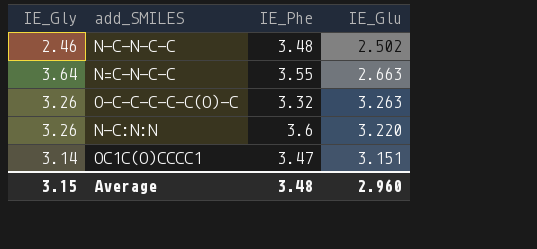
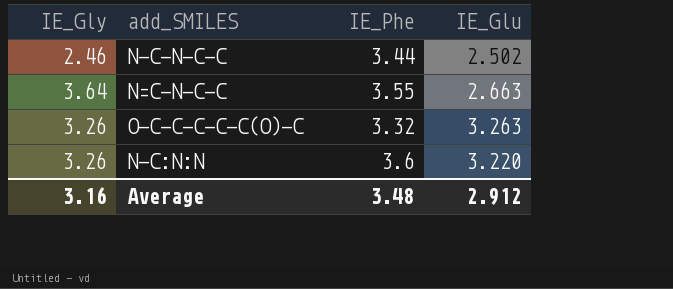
row OC1C(O)CCCC1: 3.14 | 3.47 | 3.151 -> none
N-C-N-C-C | IE_Phe: 3.48 -> 3.44
Average | IE_Gly: 3.15 -> 3.16
Average | IE_Glu: 2.960 -> 2.912

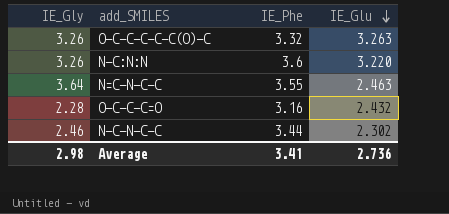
row order: none -> IE_Glu descending
N=C-N-C-C | IE_Glu: 2.663 -> 2.463
row O-C-C-C=O: none -> 2.28 | 3.16 | 2.432
N-C-N-C-C | IE_Glu: 2.502 -> 2.302
Average | IE_Gly: 3.16 -> 2.98
Average | IE_Phe: 3.48 -> 3.41
Average | IE_Glu: 2.912 -> 2.736

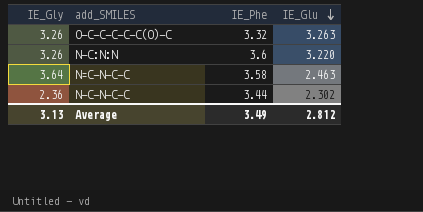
row O-C-C-C=O: 2.28 | 3.16 | 2.432 -> none
N=C-N-C-C | IE_Phe: 3.55 -> 3.58
N-C-N-C-C | IE_Gly: 2.46 -> 2.36
Average | IE_Gly: 2.98 -> 3.13
Average | IE_Phe: 3.41 -> 3.49
Average | IE_Glu: 2.736 -> 2.812

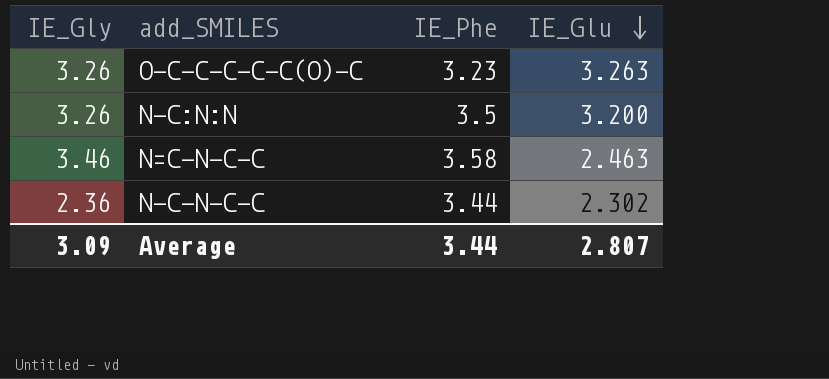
O-C-C-C-C-C(O)-C | IE_Phe: 3.32 -> 3.23
N-C:N:N | IE_Phe: 3.6 -> 3.5
N-C:N:N | IE_Glu: 3.220 -> 3.200
N=C-N-C-C | IE_Gly: 3.64 -> 3.46
Average | IE_Gly: 3.13 -> 3.09
Average | IE_Phe: 3.49 -> 3.44
Average | IE_Glu: 2.812 -> 2.807

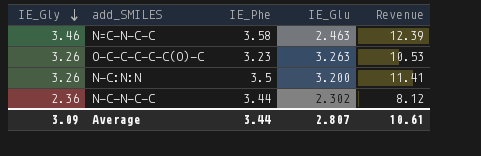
row order: IE_Glu descending -> IE_Gly descending
column Revenue | formula: none -> [IE_Gly] * [IE_Phe]

